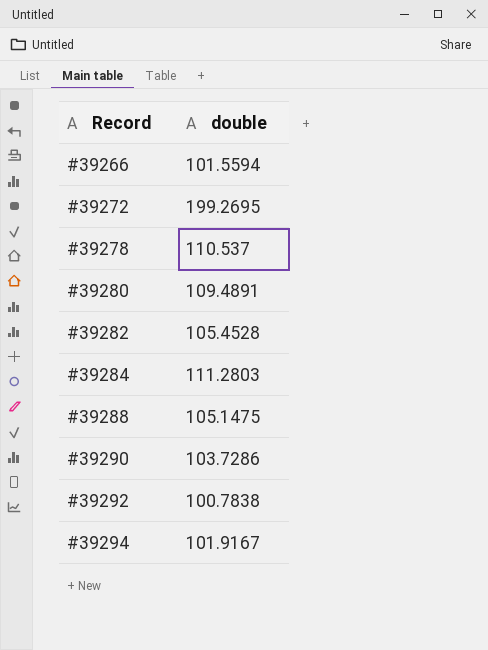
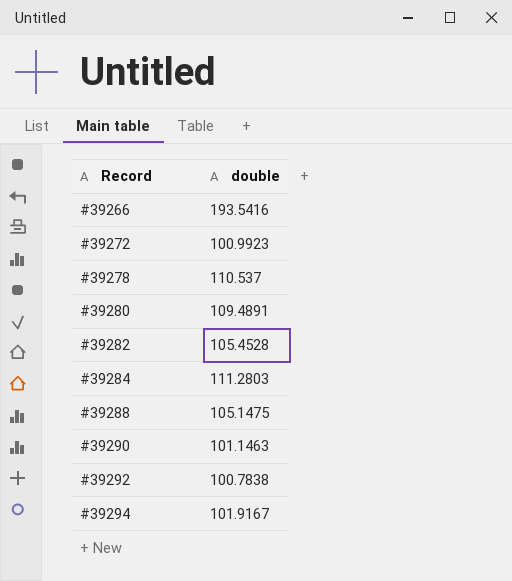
#39266 | double: 101.5594 -> 193.5416
#39272 | double: 199.2695 -> 100.9923
#39290 | double: 103.7286 -> 101.1463

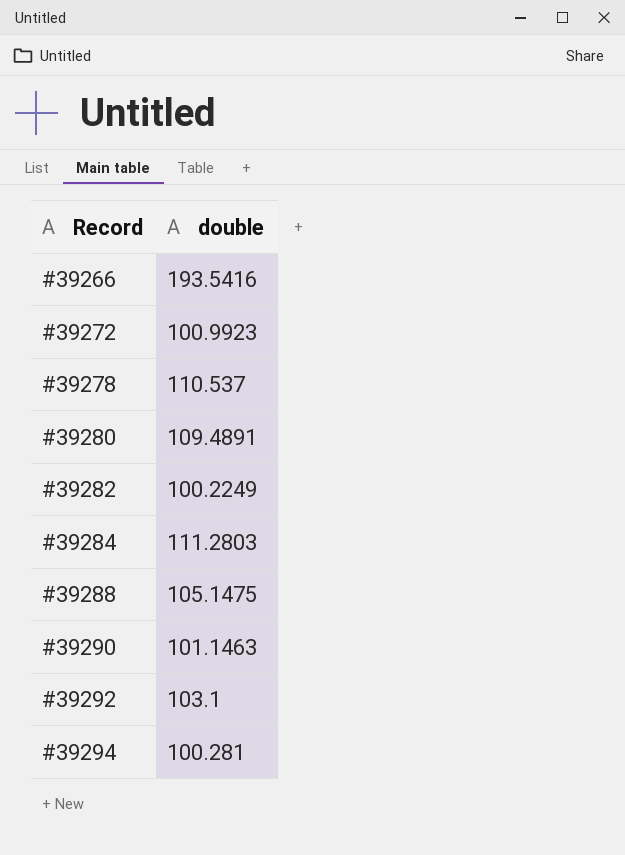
#39282 | double: 105.4528 -> 100.2249
#39292 | double: 100.7838 -> 103.1
#39294 | double: 101.9167 -> 100.281

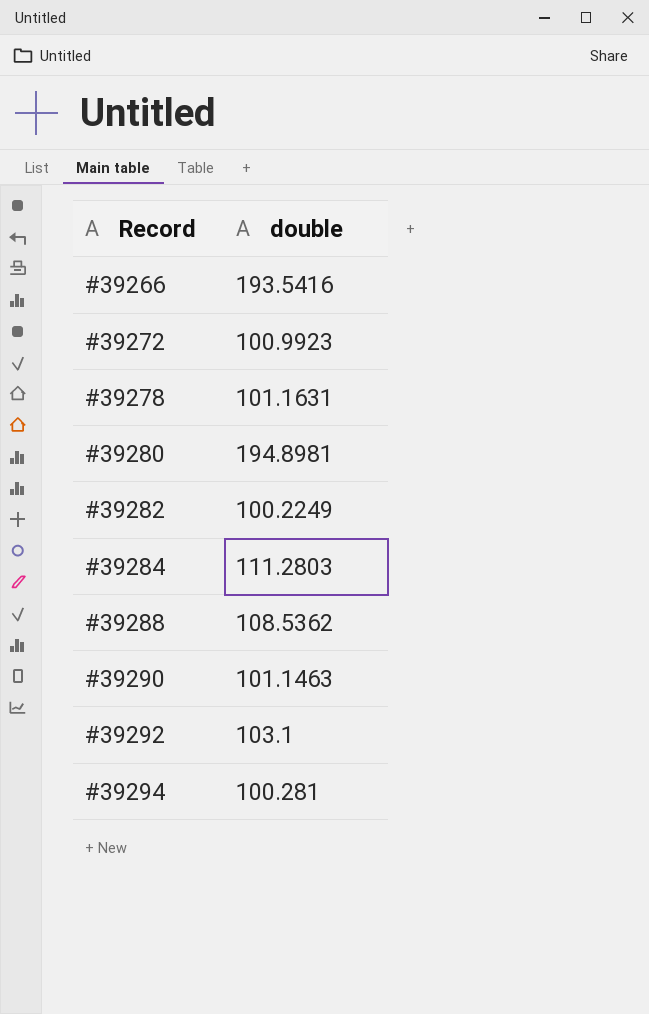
#39278 | double: 110.537 -> 101.1631
#39280 | double: 109.4891 -> 194.8981
#39288 | double: 105.1475 -> 108.5362

